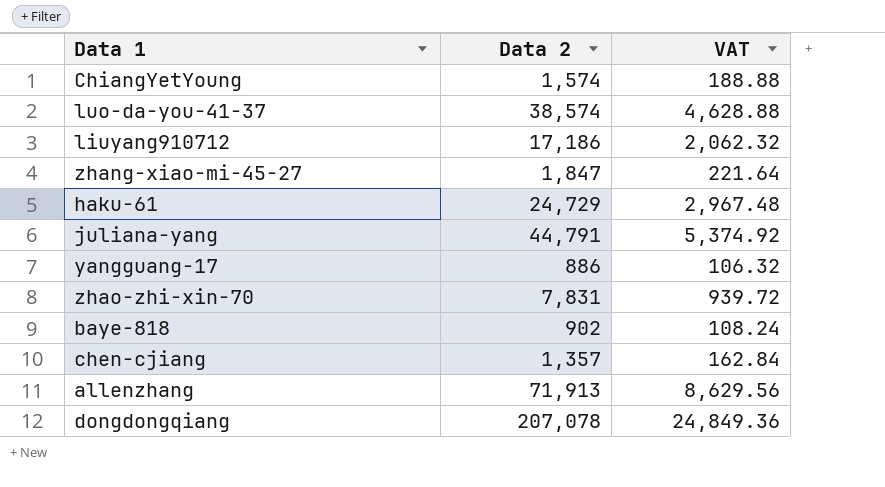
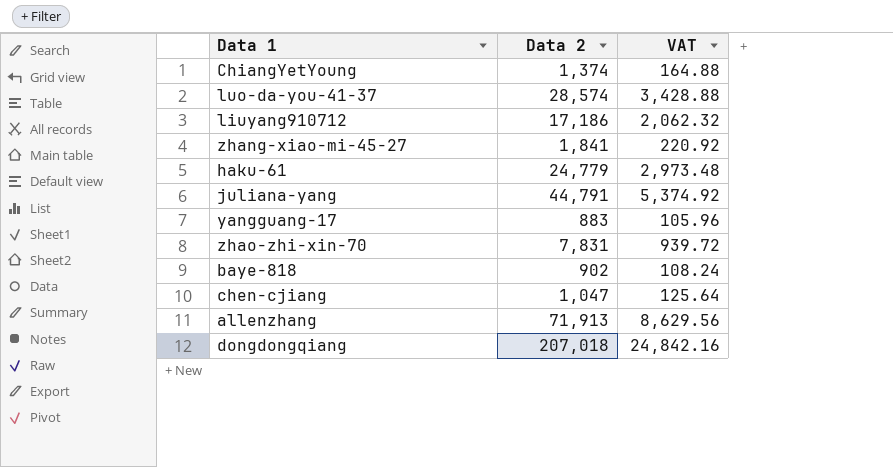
ChiangYetYoung | Data 2: 1,574 -> 1,374
ChiangYetYoung | VAT: 188.88 -> 164.88
luo-da-you-41-37 | Data 2: 38,574 -> 28,574
luo-da-you-41-37 | VAT: 4,628.88 -> 3,428.88
zhang-xiao-mi-45-27 | Data 2: 1,847 -> 1,841
zhang-xiao-mi-45-27 | VAT: 221.64 -> 220.92
haku-61 | Data 2: 24,729 -> 24,779
haku-61 | VAT: 2,967.48 -> 2,973.48
yangguang-17 | Data 2: 886 -> 883
yangguang-17 | VAT: 106.32 -> 105.96
chen-cjiang | Data 2: 1,357 -> 1,047
chen-cjiang | VAT: 162.84 -> 125.64
dongdongqiang | Data 2: 207,078 -> 207,018
dongdongqiang | VAT: 24,849.36 -> 24,842.16

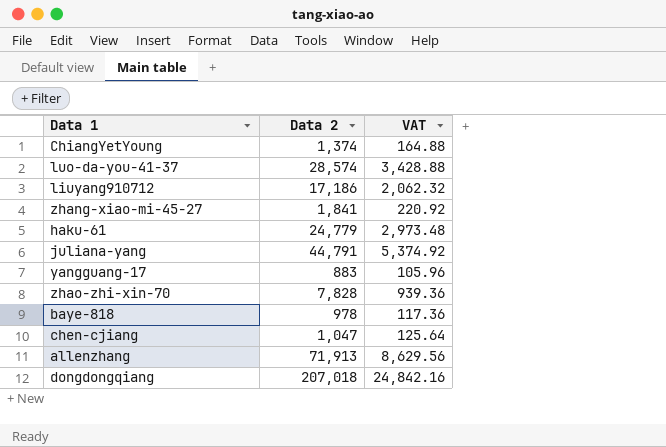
zhao-zhi-xin-70 | Data 2: 7,831 -> 7,828
zhao-zhi-xin-70 | VAT: 939.72 -> 939.36
baye-818 | Data 2: 902 -> 978
baye-818 | VAT: 108.24 -> 117.36

